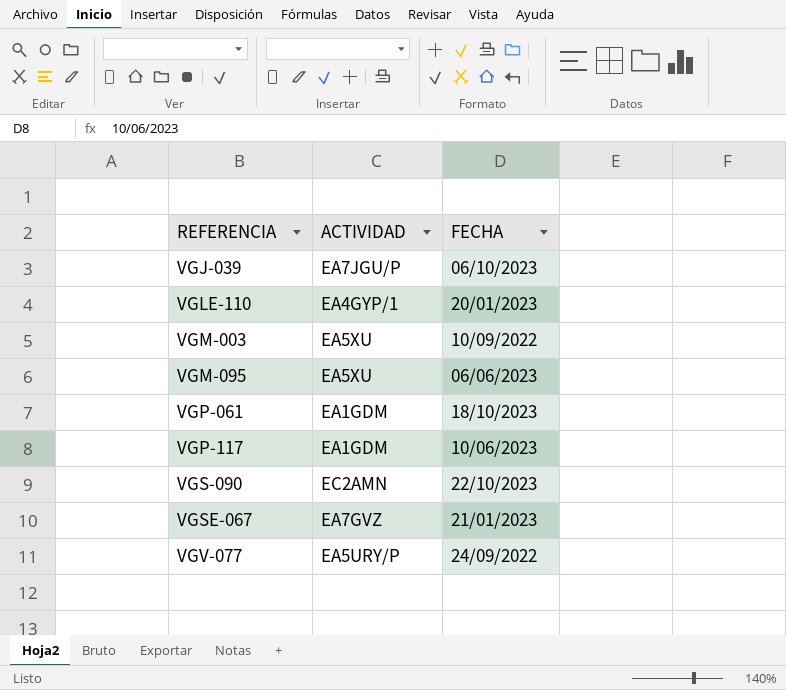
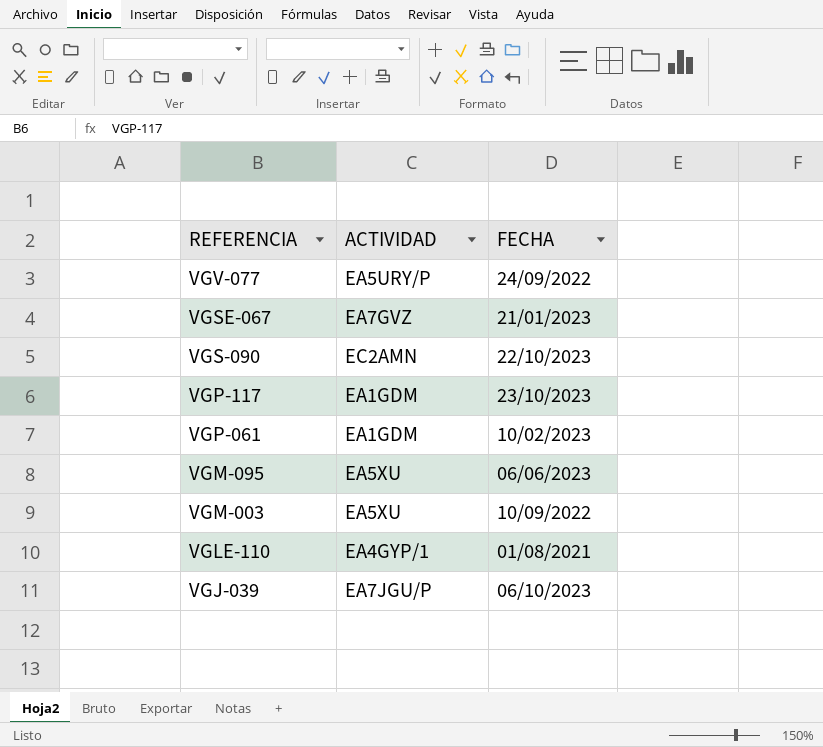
row order: REFERENCIA ascending -> REFERENCIA descending
VGP-117 | FECHA: 10/06/2023 -> 23/10/2023
VGP-061 | FECHA: 18/10/2023 -> 10/02/2023
VGLE-110 | FECHA: 20/01/2023 -> 01/08/2021

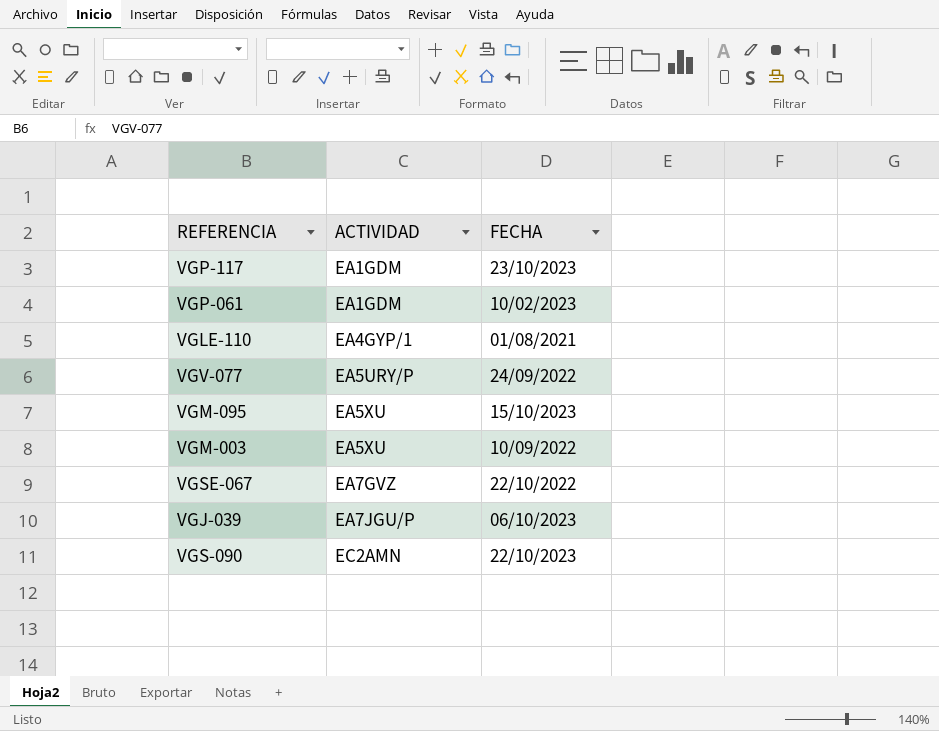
row order: REFERENCIA descending -> ACTIVIDAD ascending
VGM-095 | FECHA: 06/06/2023 -> 15/10/2023
VGSE-067 | FECHA: 21/01/2023 -> 22/10/2022

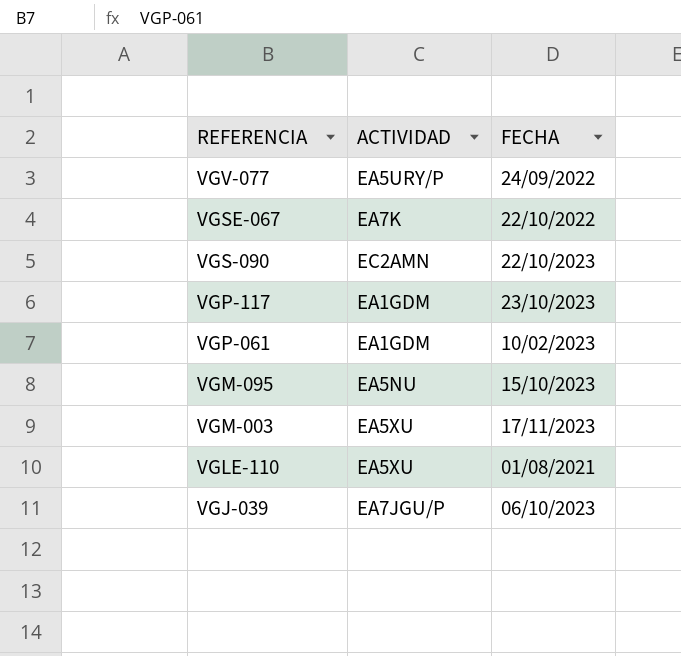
row order: ACTIVIDAD ascending -> REFERENCIA descending
VGSE-067 | ACTIVIDAD: EA7GVZ -> EA7K
VGM-095 | ACTIVIDAD: EA5XU -> EA5NU
VGM-003 | FECHA: 10/09/2022 -> 17/11/2023
VGLE-110 | ACTIVIDAD: EA4GYP/1 -> EA5XU

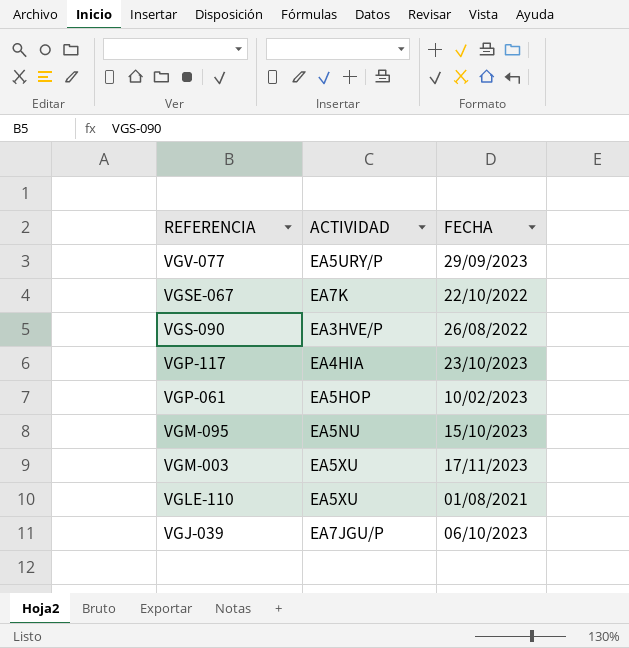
VGV-077 | FECHA: 24/09/2022 -> 29/09/2023
VGS-090 | ACTIVIDAD: EC2AMN -> EA3HVE/P
VGS-090 | FECHA: 22/10/2023 -> 26/08/2022
VGP-117 | ACTIVIDAD: EA1GDM -> EA4HIA
VGP-061 | ACTIVIDAD: EA1GDM -> EA5HOP

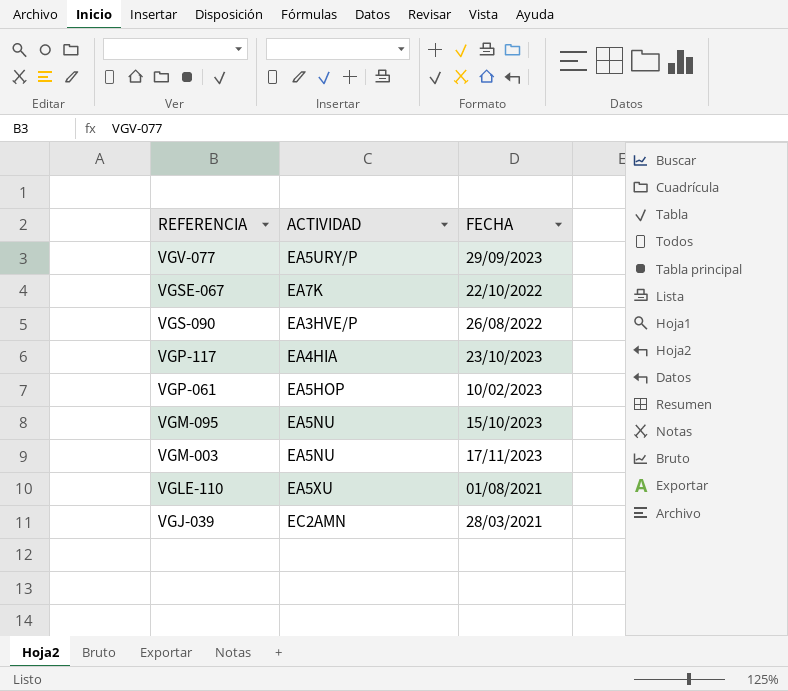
VGM-003 | ACTIVIDAD: EA5XU -> EA5NU
VGJ-039 | ACTIVIDAD: EA7JGU/P -> EC2AMN
VGJ-039 | FECHA: 06/10/2023 -> 28/03/2021

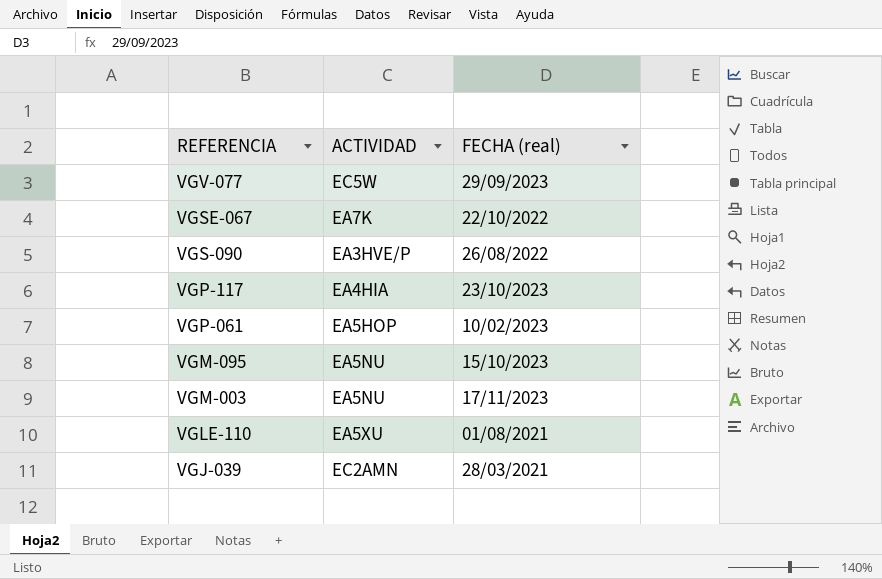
column name: FECHA -> FECHA (real)
VGV-077 | ACTIVIDAD: EA5URY/P -> EC5W

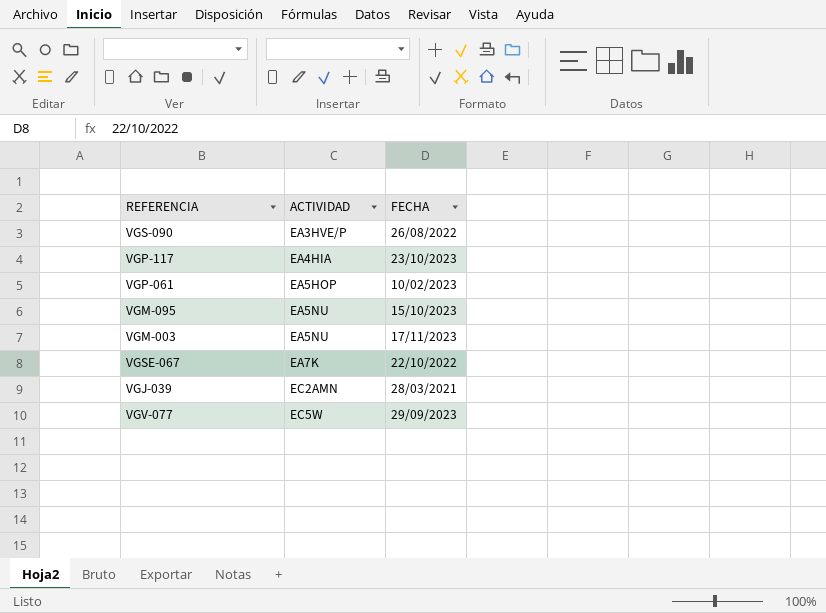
row order: REFERENCIA descending -> ACTIVIDAD ascending
column name: FECHA (real) -> FECHA
row VGLE-110: EA5XU | 01/08/2021 -> none

